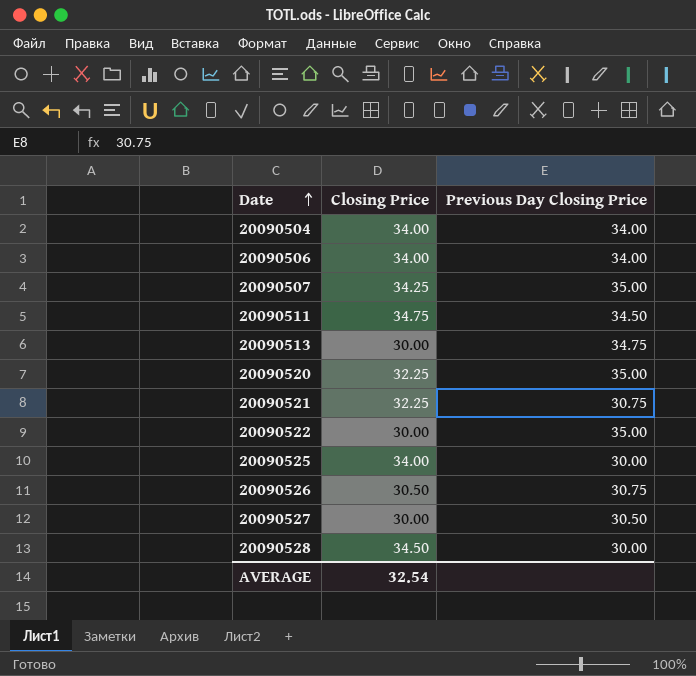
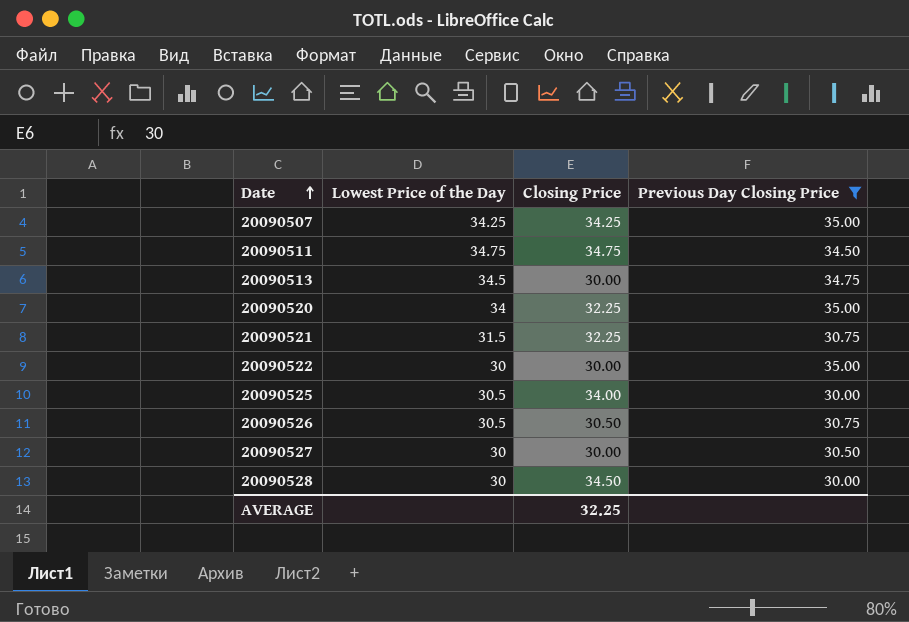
filter: none -> Previous Day Closing Price != 34.00
column Lowest Price of the Day | position: none -> 2
AVERAGE | Closing Price: 32.54 -> 32.25

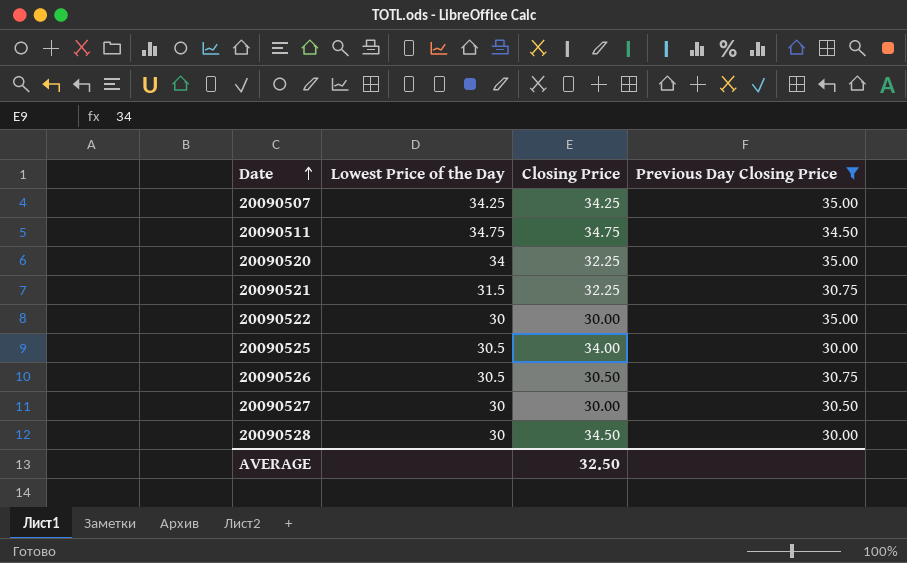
row 20090513: 34.5 | 30.00 | 34.75 -> none
AVERAGE | Closing Price: 32.25 -> 32.50

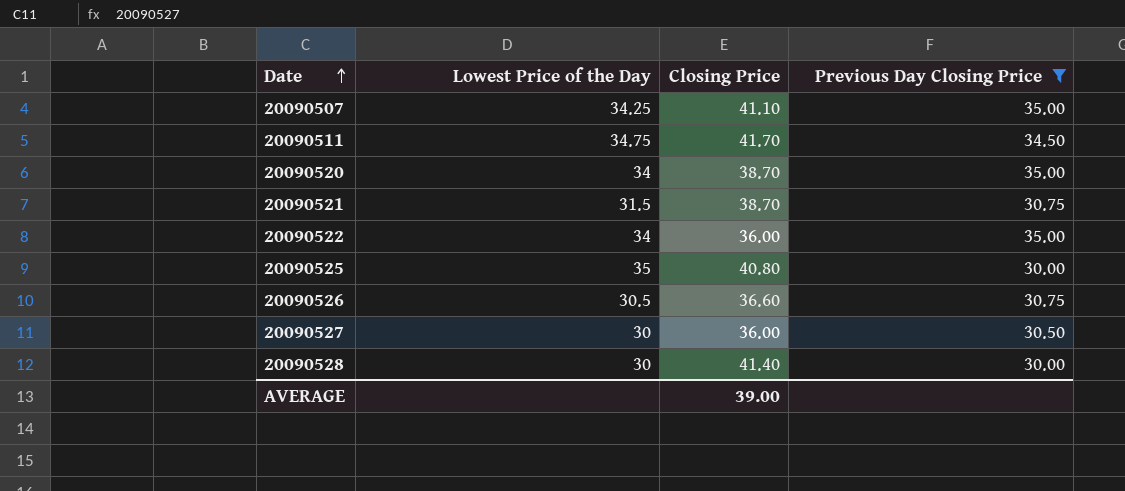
20090507 | Closing Price: 34.25 -> 41.10
20090511 | Closing Price: 34.75 -> 41.70
20090520 | Closing Price: 32.25 -> 38.70
20090521 | Closing Price: 32.25 -> 38.70
20090522 | Lowest Price of the Day: 30 -> 34
20090522 | Closing Price: 30.00 -> 36.00
20090525 | Lowest Price of the Day: 30.5 -> 35
20090525 | Closing Price: 34.00 -> 40.80
20090526 | Closing Price: 30.50 -> 36.60
20090527 | Closing Price: 30.00 -> 36.00
20090528 | Closing Price: 34.50 -> 41.40
AVERAGE | Closing Price: 32.50 -> 39.00

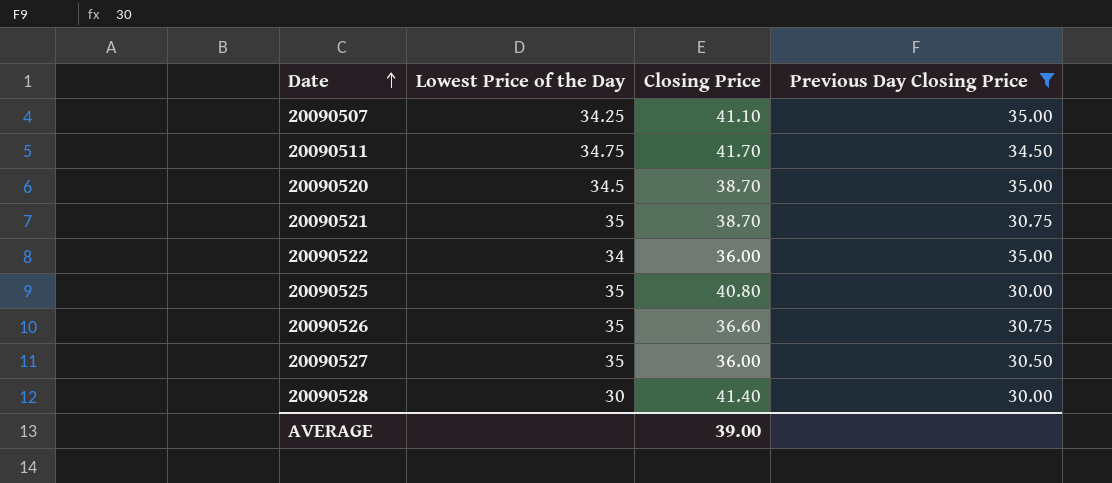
20090520 | Lowest Price of the Day: 34 -> 34.5
20090521 | Lowest Price of the Day: 31.5 -> 35
20090526 | Lowest Price of the Day: 30.5 -> 35
20090527 | Lowest Price of the Day: 30 -> 35

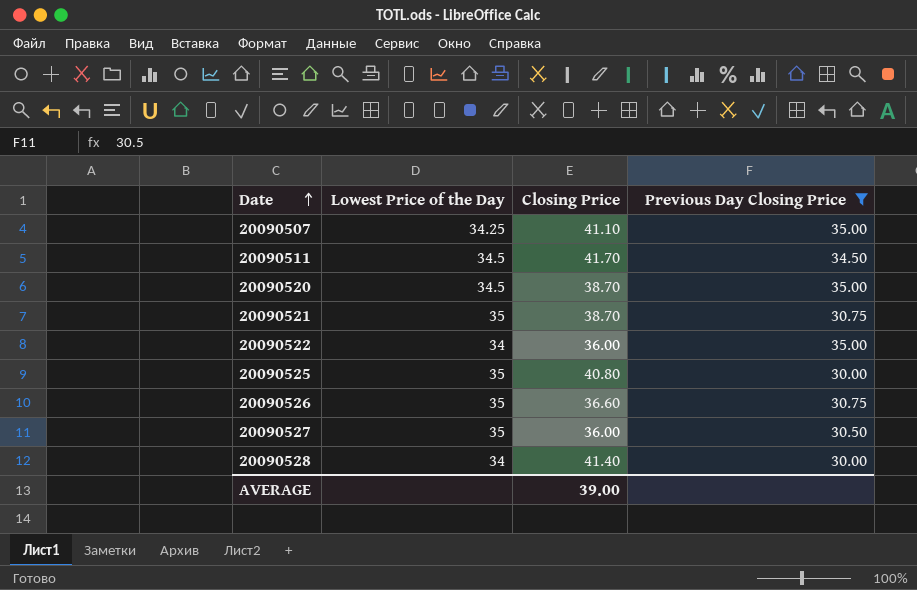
20090511 | Lowest Price of the Day: 34.75 -> 34.5
20090528 | Lowest Price of the Day: 30 -> 34

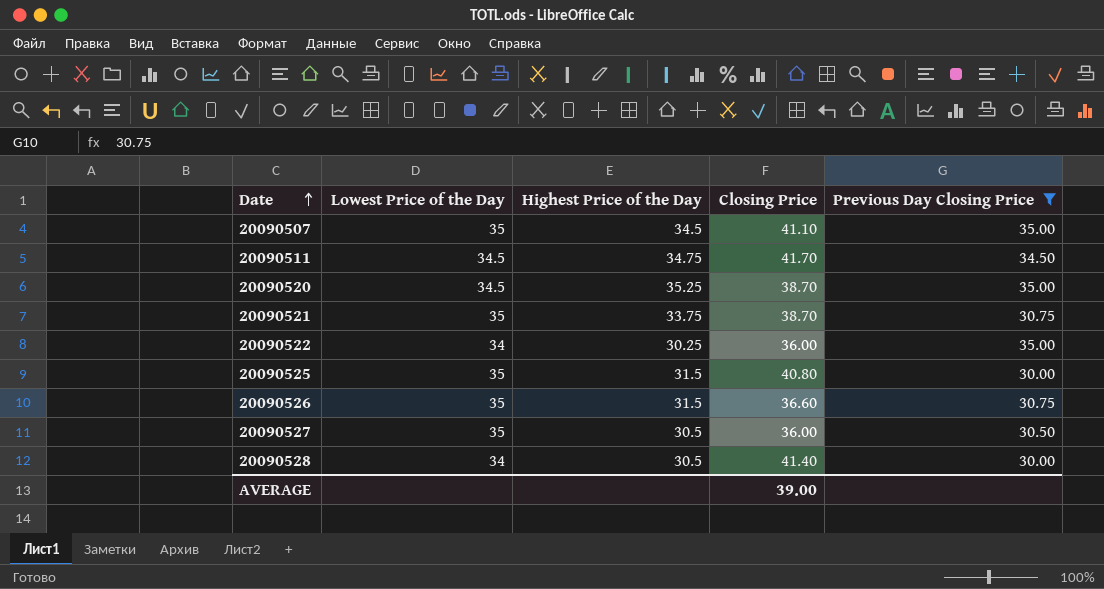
column Highest Price of the Day | position: none -> 3
20090507 | Lowest Price of the Day: 34.25 -> 35

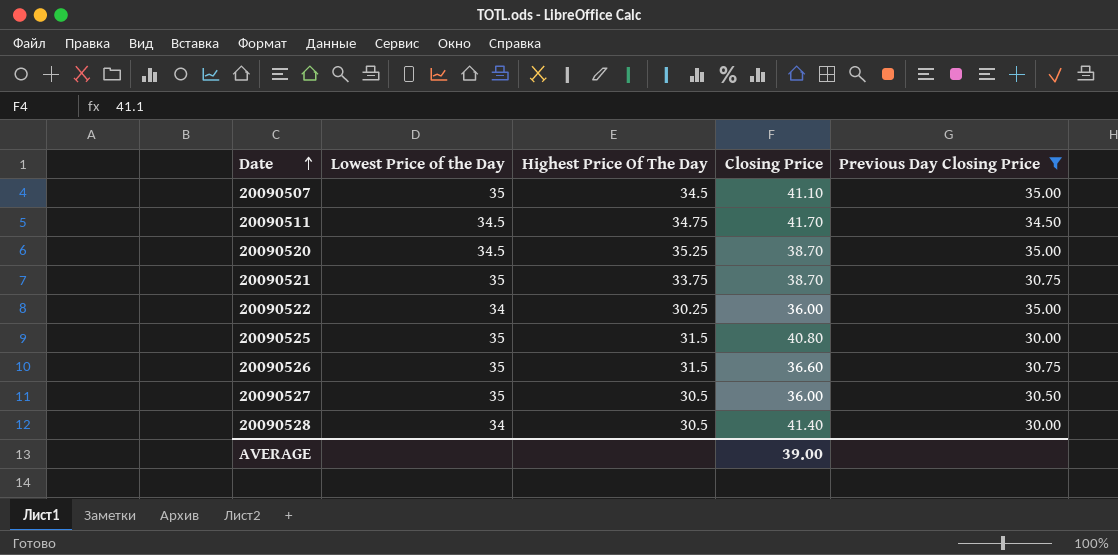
column name: Highest Price of the Day -> Highest Price Of The Day

